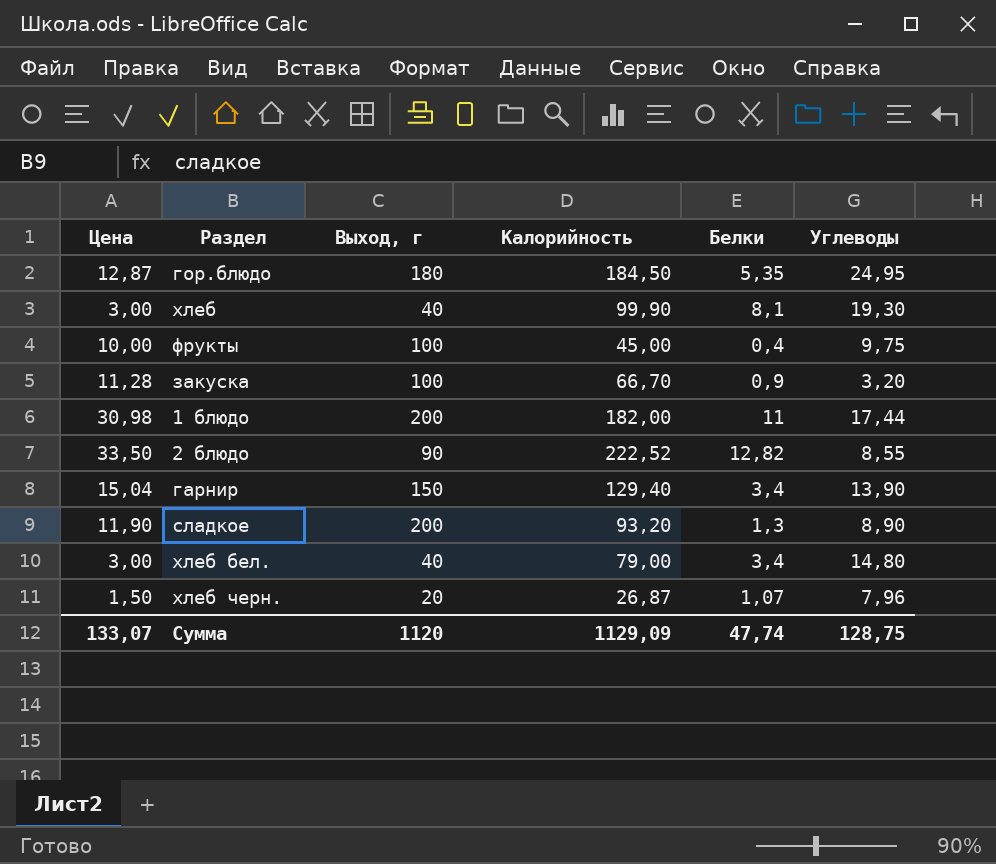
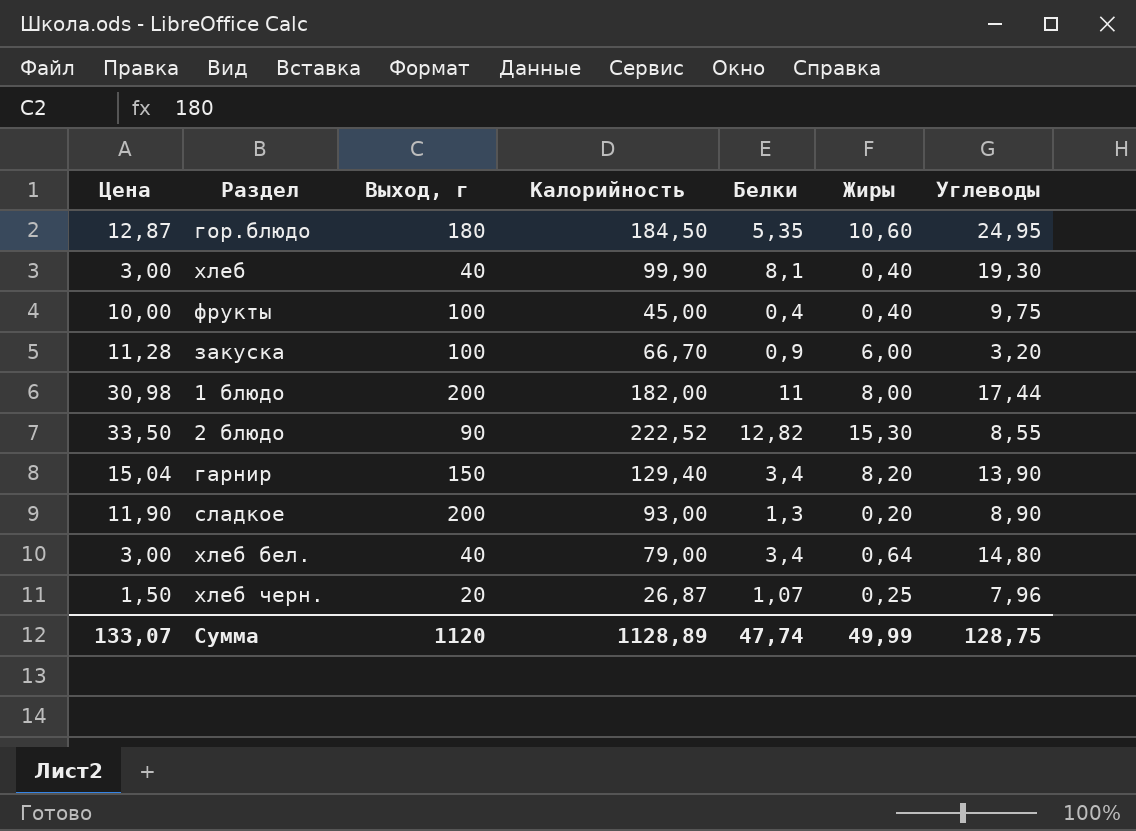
column Жиры | position: none -> 6
сладкое | Калорийность: 93,20 -> 93,00
Сумма | Калорийность: 1129,09 -> 1128,89

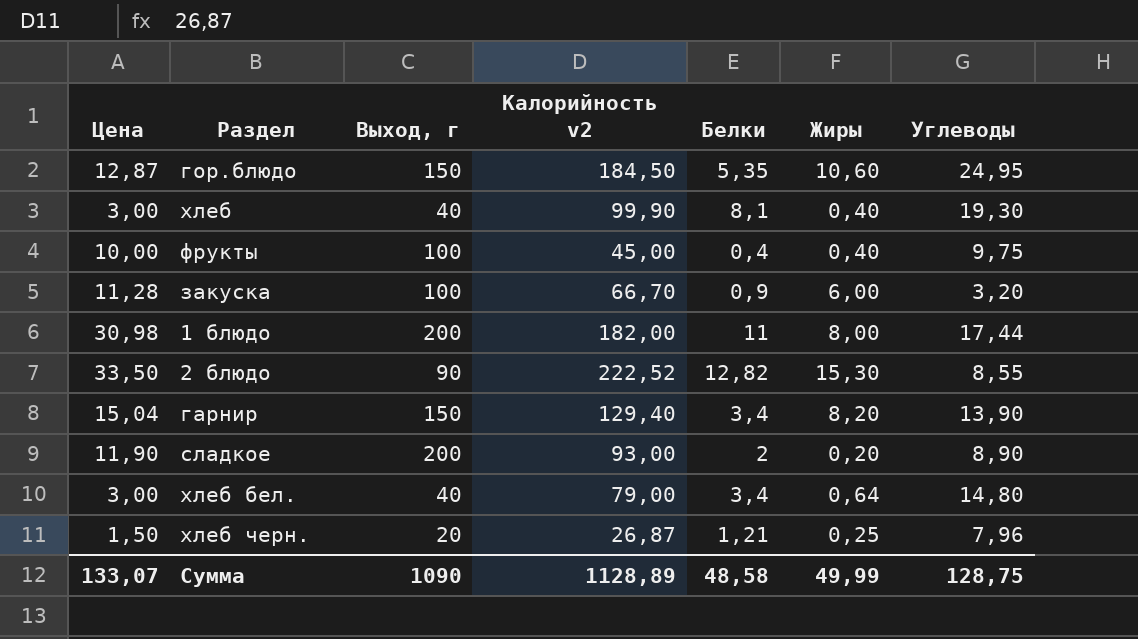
column name: Калорийность -> Калорийность v2
гор.блюдо | Выход, г: 180 -> 150
сладкое | Белки: 1,3 -> 2
хлеб черн. | Белки: 1,07 -> 1,21
Сумма | Выход, г: 1120 -> 1090
Сумма | Белки: 47,74 -> 48,58

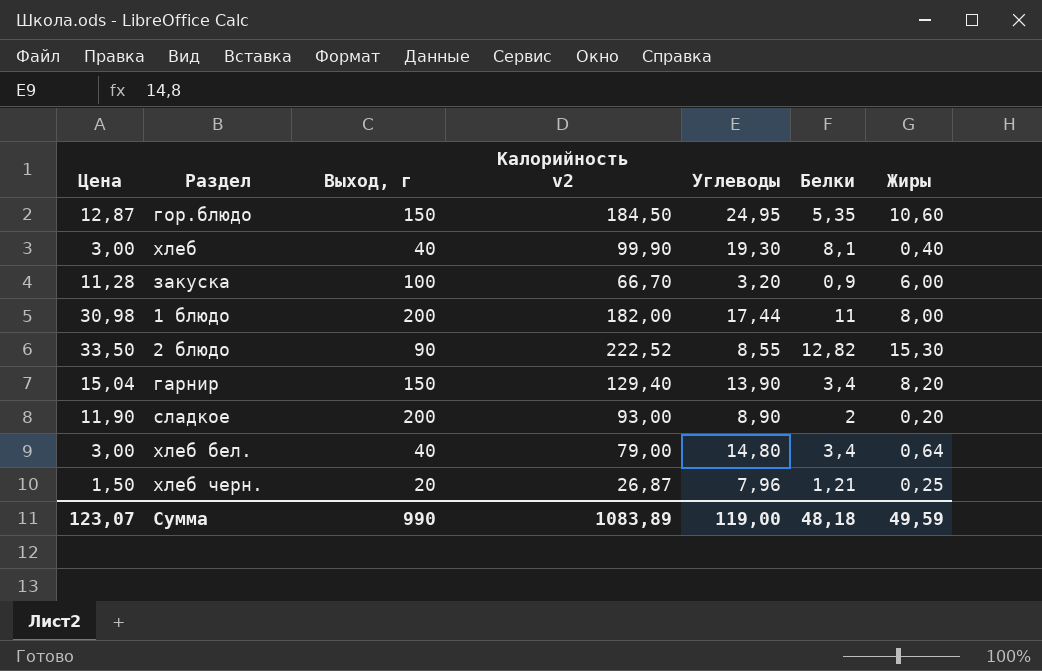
column Углеводы | position: 7 -> 5
row фрукты: 10,00 | 100 | 45,00 | 0,4 | 0,40 | 9,75 -> none
Сумма | Цена: 133,07 -> 123,07
Сумма | Выход, г: 1090 -> 990
Сумма | Калорийность v2: 1128,89 -> 1083,89
Сумма | Углеводы: 128,75 -> 119,00
Сумма | Белки: 48,58 -> 48,18
Сумма | Жиры: 49,99 -> 49,59

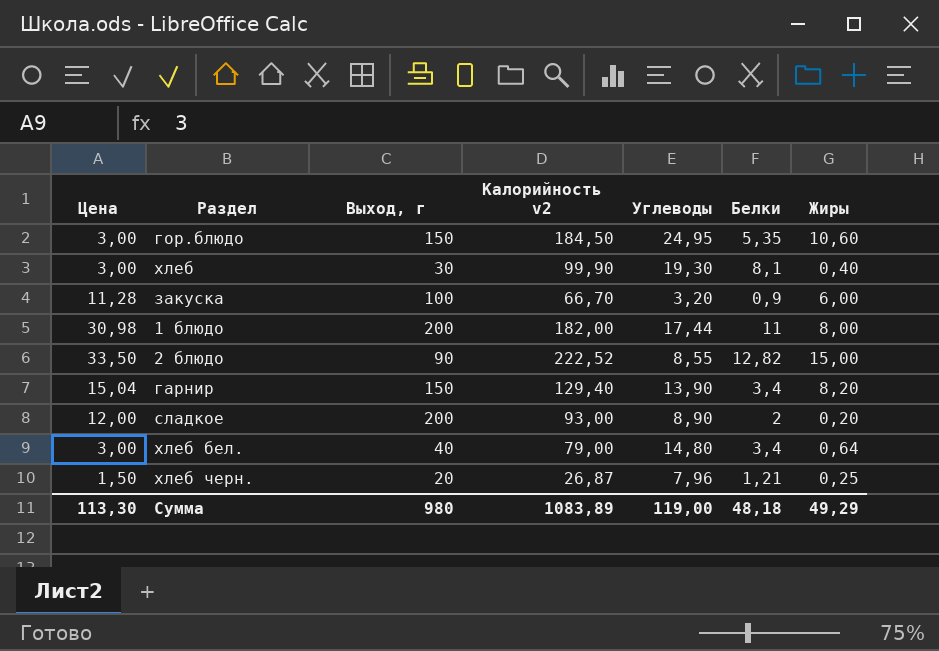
гор.блюдо | Цена: 12,87 -> 3,00
хлеб | Выход, г: 40 -> 30
2 блюдо | Жиры: 15,30 -> 15,00
сладкое | Цена: 11,90 -> 12,00
Сумма | Цена: 123,07 -> 113,30
Сумма | Выход, г: 990 -> 980
Сумма | Жиры: 49,59 -> 49,29

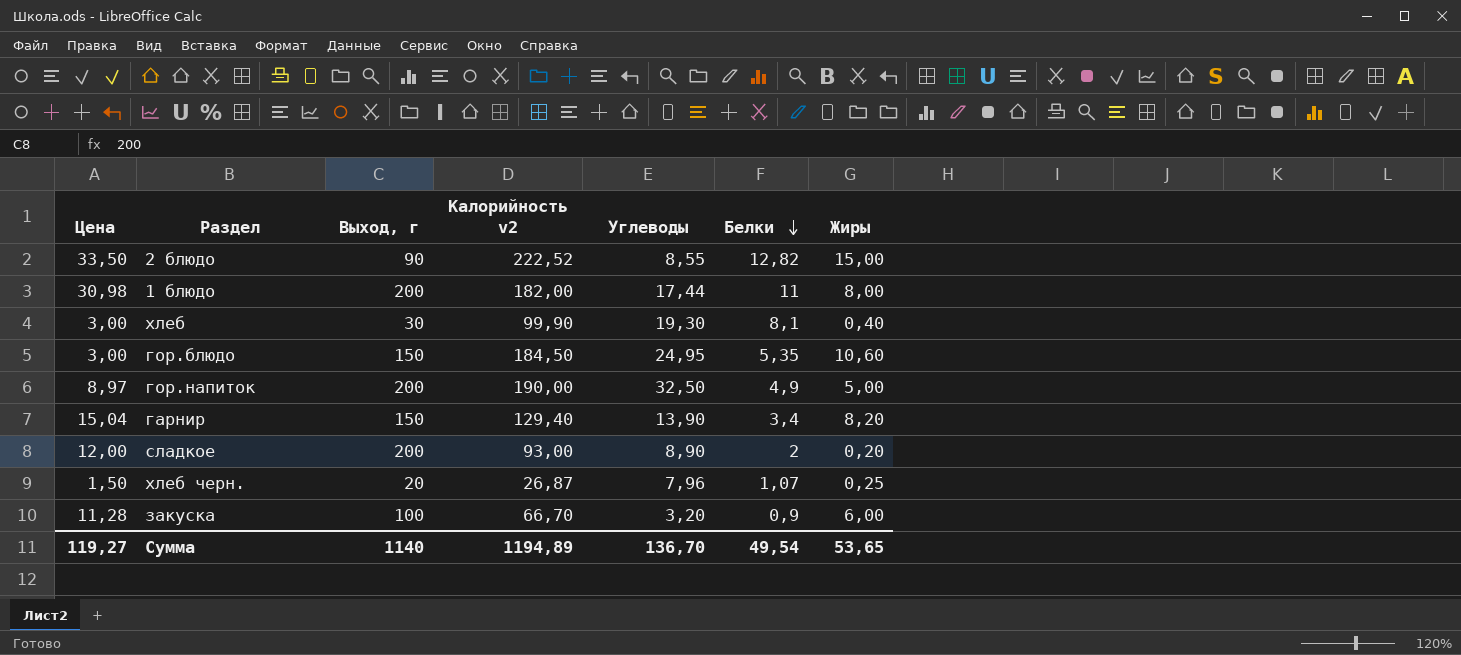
row order: none -> Белки descending
row хлеб бел.: 3,00 | 40 | 79,00 | 14,80 | 3,4 | 0,64 -> none
row гор.напиток: none -> 8,97 | 200 | 190,00 | 32,50 | 4,9 | 5,00
хлеб черн. | Белки: 1,21 -> 1,07
Сумма | Цена: 113,30 -> 119,27
Сумма | Выход, г: 980 -> 1140
Сумма | Калорийность v2: 1083,89 -> 1194,89
Сумма | Углеводы: 119,00 -> 136,70
Сумма | Белки: 48,18 -> 49,54
Сумма | Жиры: 49,29 -> 53,65

